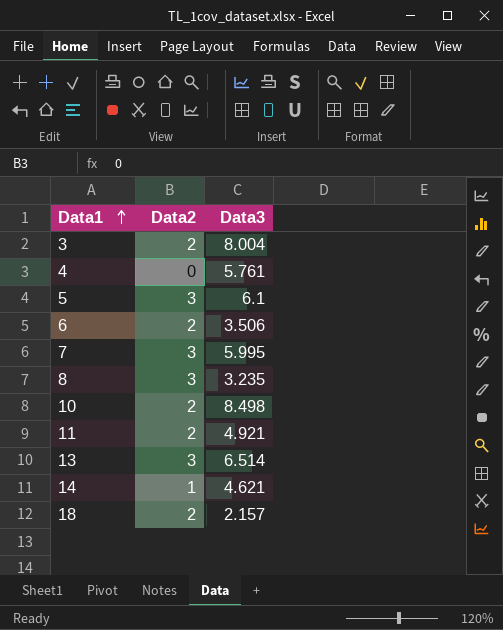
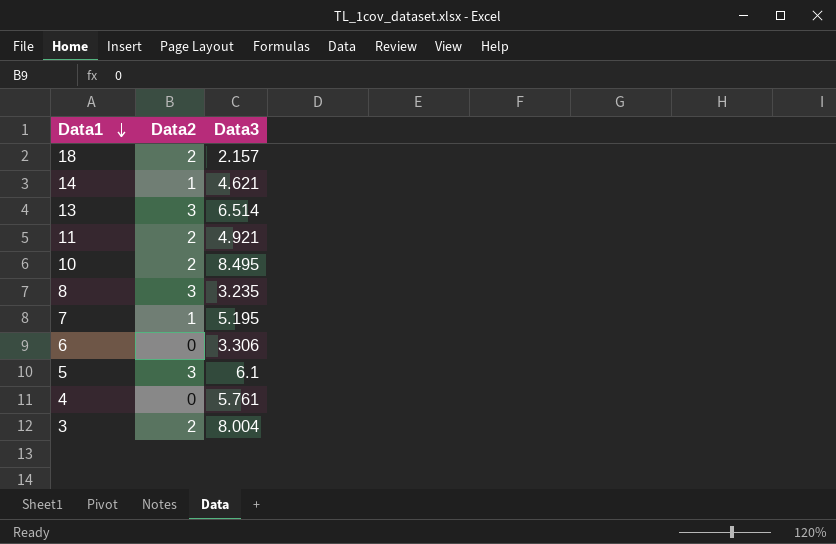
row order: Data1 ascending -> Data1 descending
10 | Data3: 8.498 -> 8.495
7 | Data2: 3 -> 1
7 | Data3: 5.995 -> 5.195
6 | Data2: 2 -> 0
6 | Data3: 3.506 -> 3.306

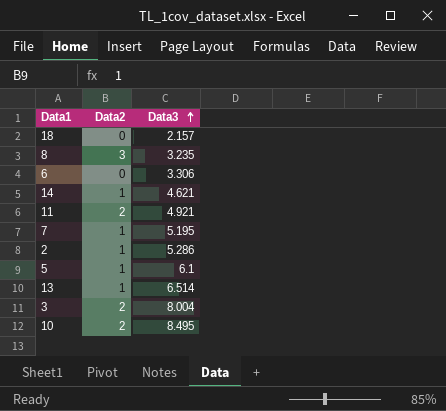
row order: Data1 descending -> Data3 ascending
row 4: 0 | 5.761 -> none
18 | Data2: 2 -> 0
row 2: none -> 1 | 5.286
5 | Data2: 3 -> 1
13 | Data2: 3 -> 1

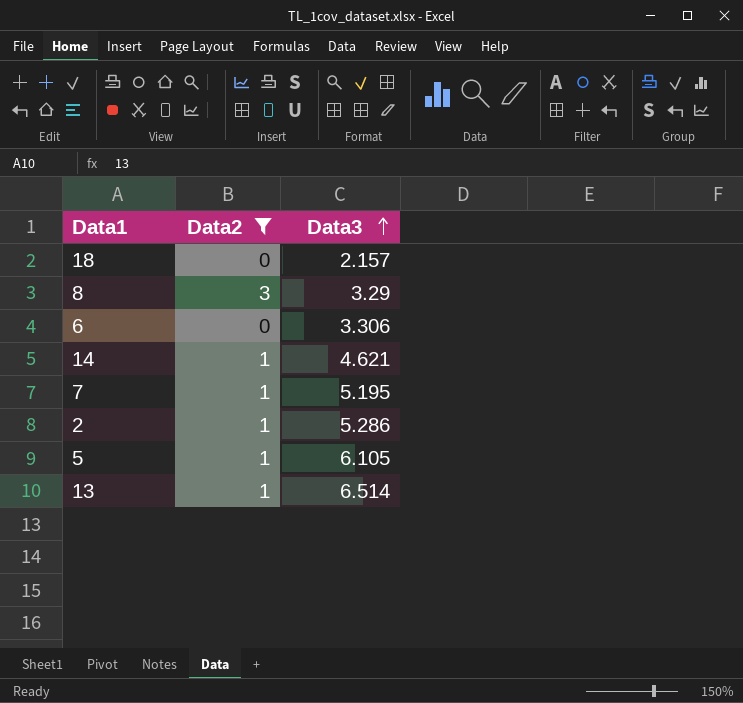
filter: none -> Data2 != 2
8 | Data3: 3.235 -> 3.29
5 | Data3: 6.1 -> 6.105

